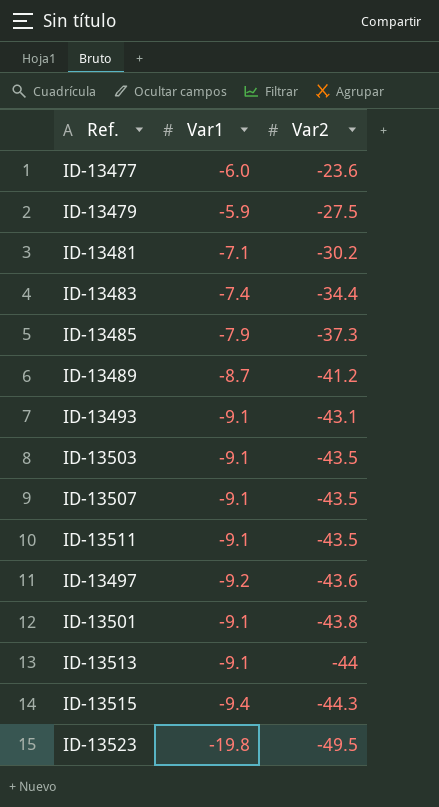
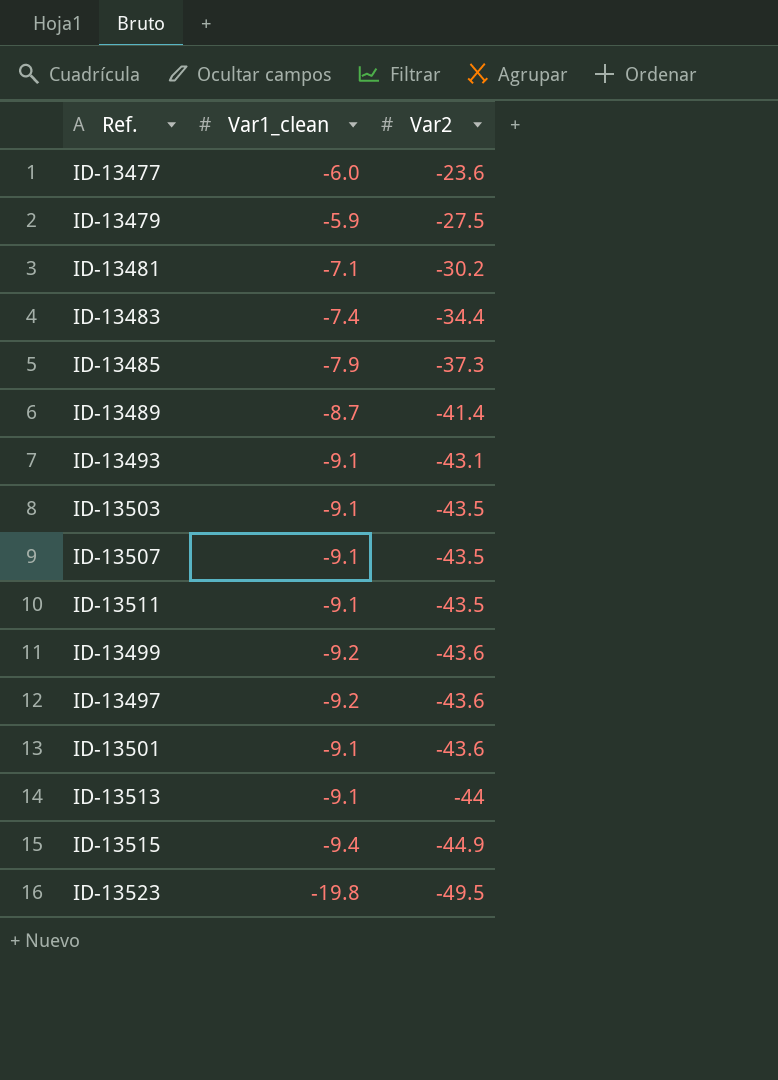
column name: Var1 -> Var1_clean
ID-13489 | Var2: -41.2 -> -41.4
row ID-13499: none -> -9.2 | -43.6
ID-13501 | Var2: -43.8 -> -43.6
ID-13515 | Var2: -44.3 -> -44.9

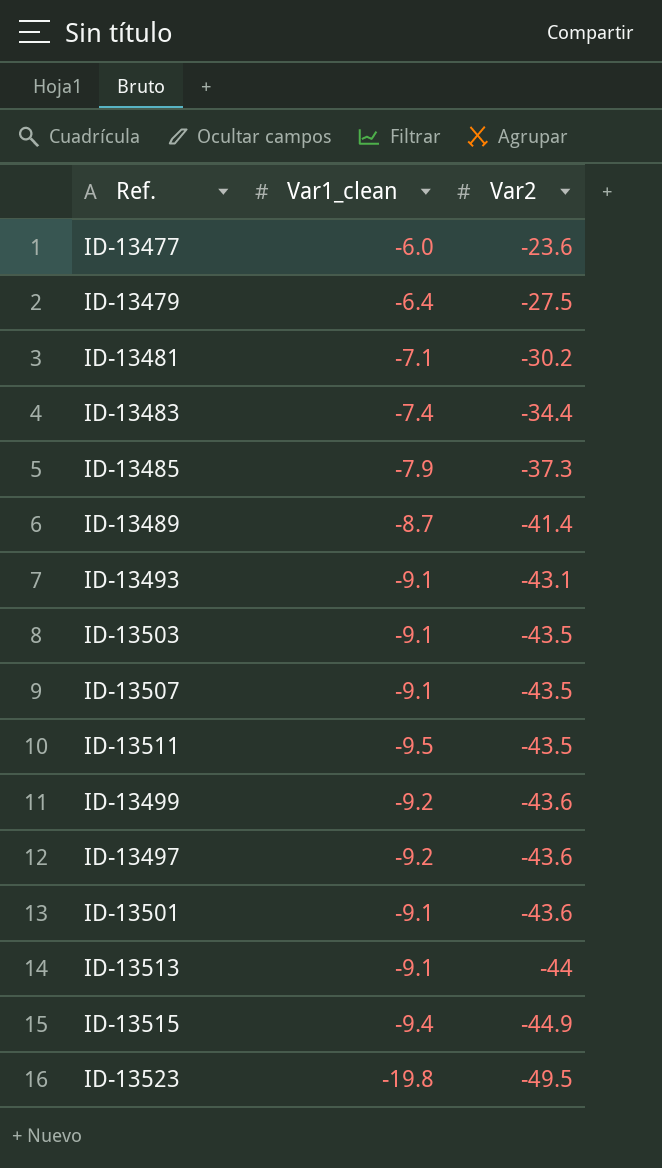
ID-13479 | Var1_clean: -5.9 -> -6.4
ID-13511 | Var1_clean: -9.1 -> -9.5

